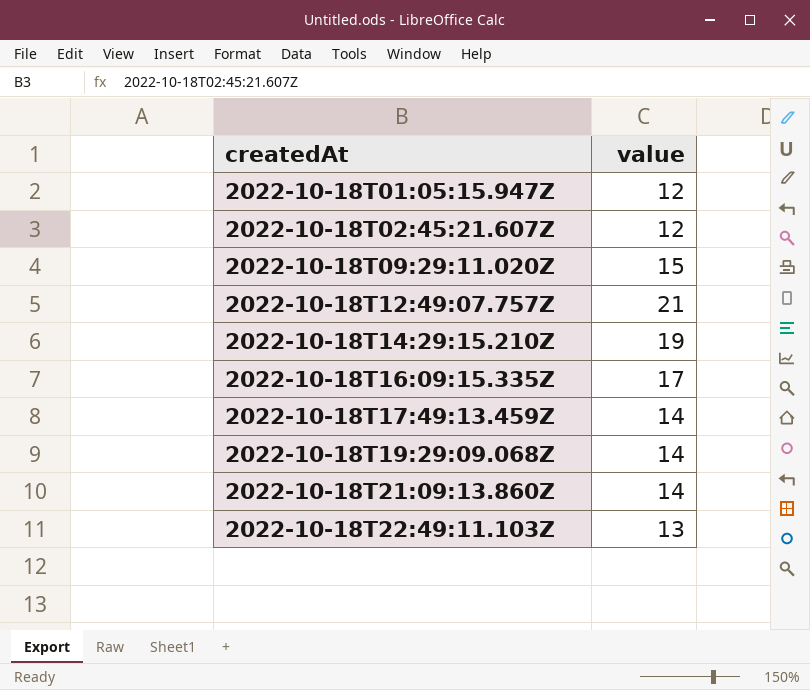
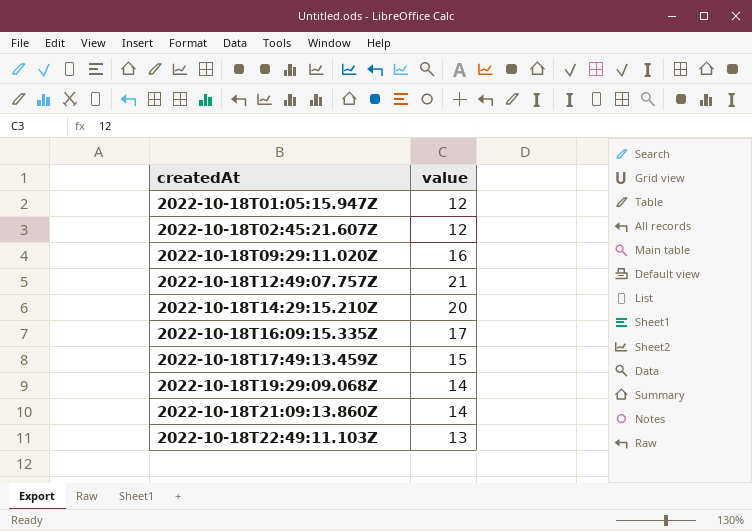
2022-10-18T09:29:11.020Z | value: 15 -> 16
2022-10-18T14:29:15.210Z | value: 19 -> 20
2022-10-18T17:49:13.459Z | value: 14 -> 15

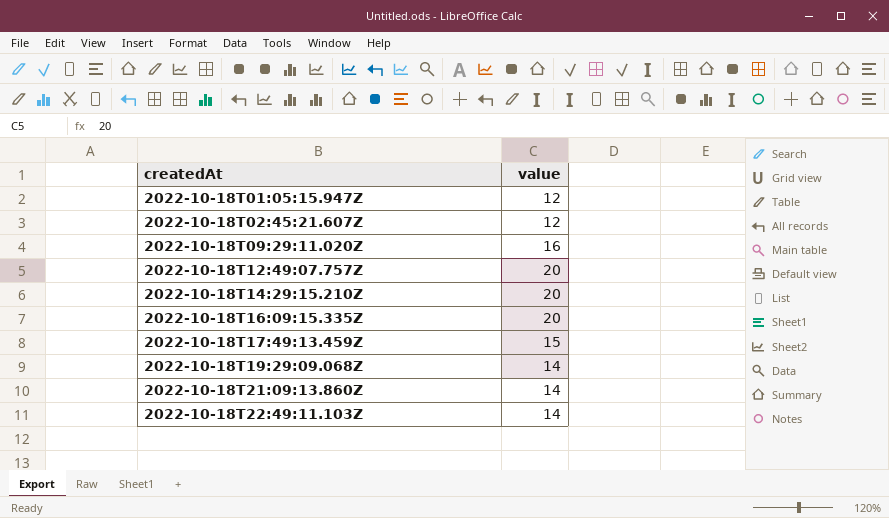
2022-10-18T12:49:07.757Z | value: 21 -> 20
2022-10-18T16:09:15.335Z | value: 17 -> 20
2022-10-18T22:49:11.103Z | value: 13 -> 14

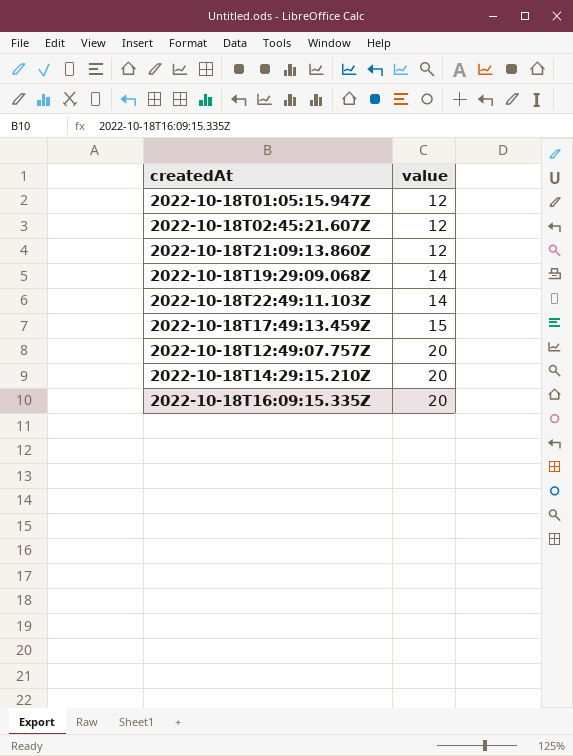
row order: createdAt ascending -> value ascending
row 2022-10-18T09:29:11.020Z: 16 -> none
2022-10-18T21:09:13.860Z | value: 14 -> 12

